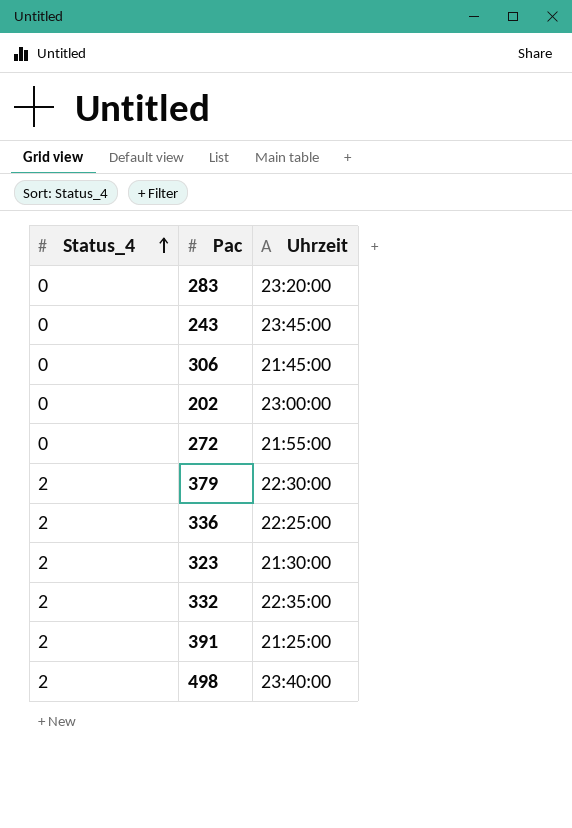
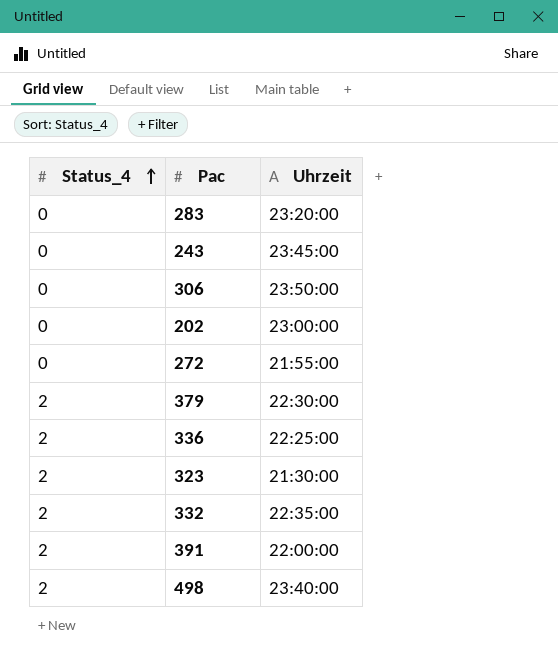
306 | Uhrzeit: 21:45:00 -> 23:50:00
391 | Uhrzeit: 21:25:00 -> 22:00:00

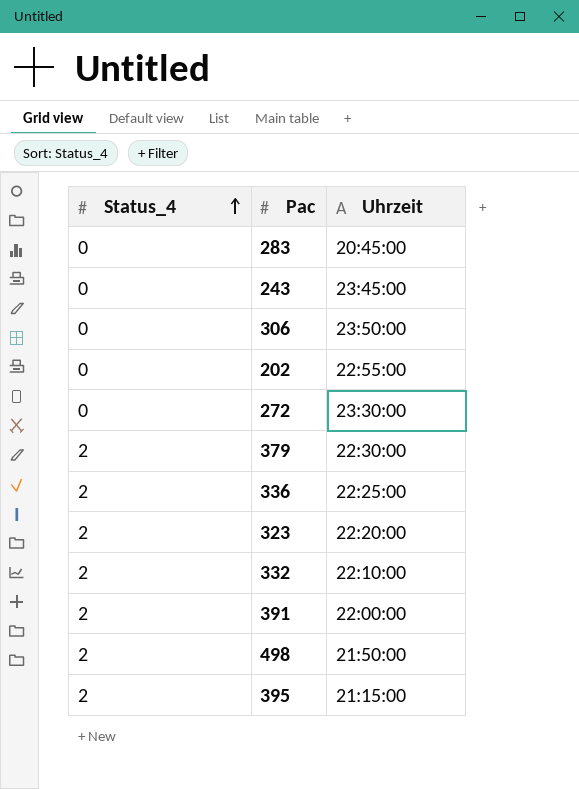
283 | Uhrzeit: 23:20:00 -> 20:45:00
202 | Uhrzeit: 23:00:00 -> 22:55:00
272 | Uhrzeit: 21:55:00 -> 23:30:00
323 | Uhrzeit: 21:30:00 -> 22:20:00
332 | Uhrzeit: 22:35:00 -> 22:10:00
498 | Uhrzeit: 23:40:00 -> 21:50:00
row 395: none -> 2 | 21:15:00

